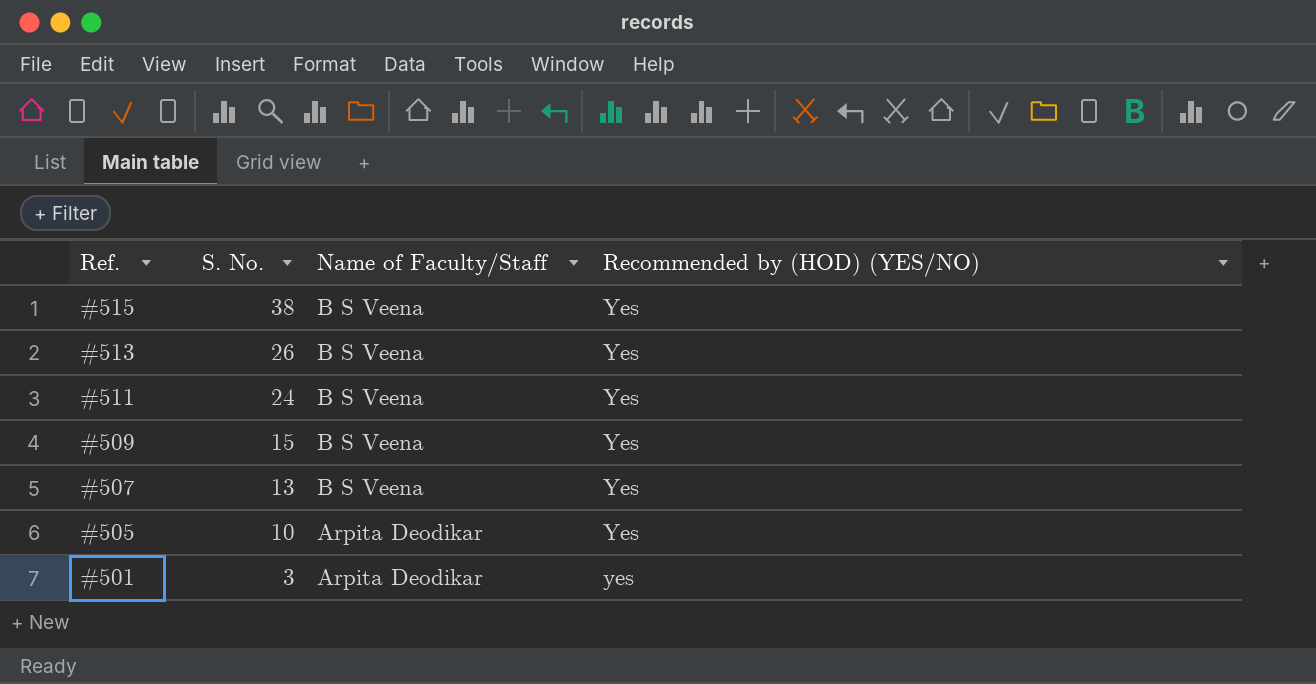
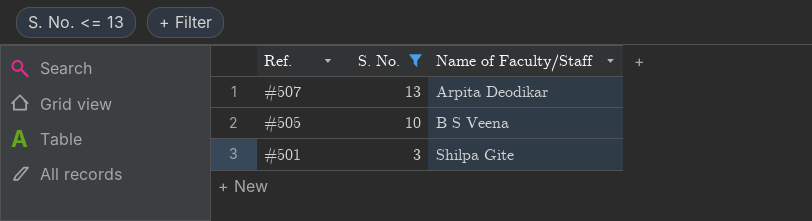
filter: none -> S. No. <= 13
column Recommended by (HOD) (YES/NO) | position: 4 -> none
#507 | Name of Faculty/Staff: B S Veena -> Arpita Deodikar
#505 | Name of Faculty/Staff: Arpita Deodikar -> B S Veena
#501 | Name of Faculty/Staff: Arpita Deodikar -> Shilpa Gite

